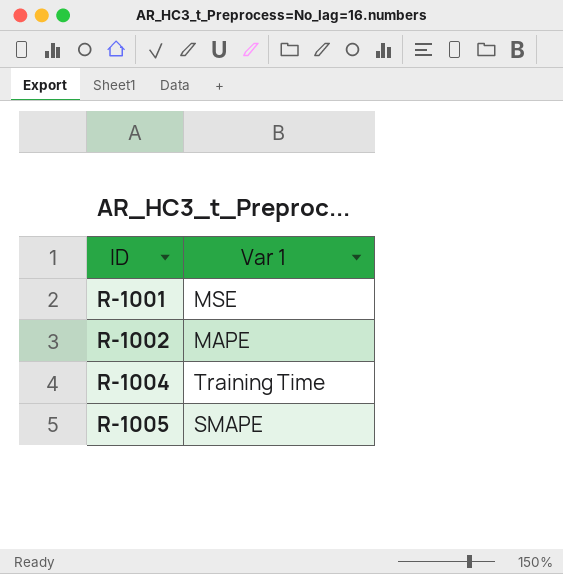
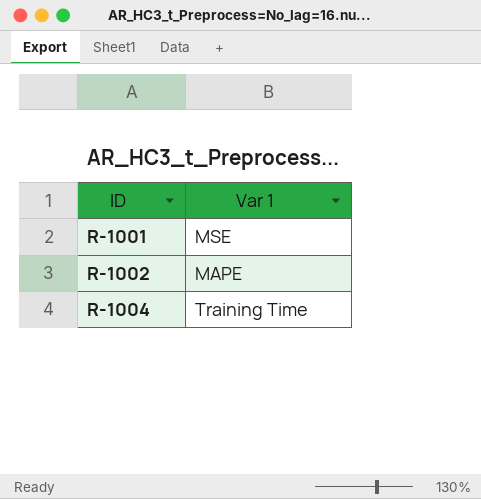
row R-1005: SMAPE -> none

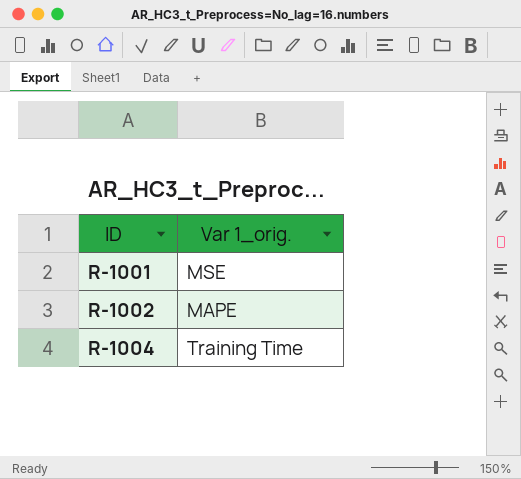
column name: Var 1 -> Var 1_orig.

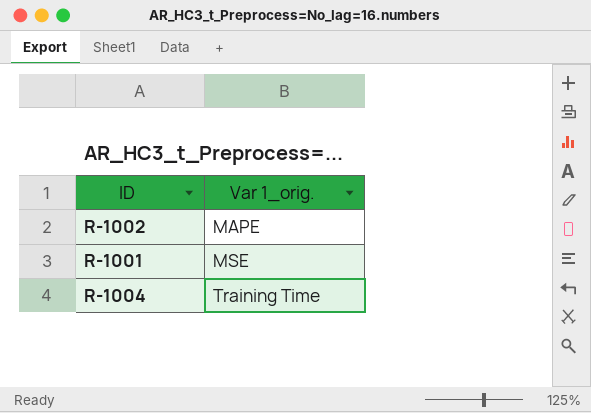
row order: ID ascending -> Var 1_orig. ascending

